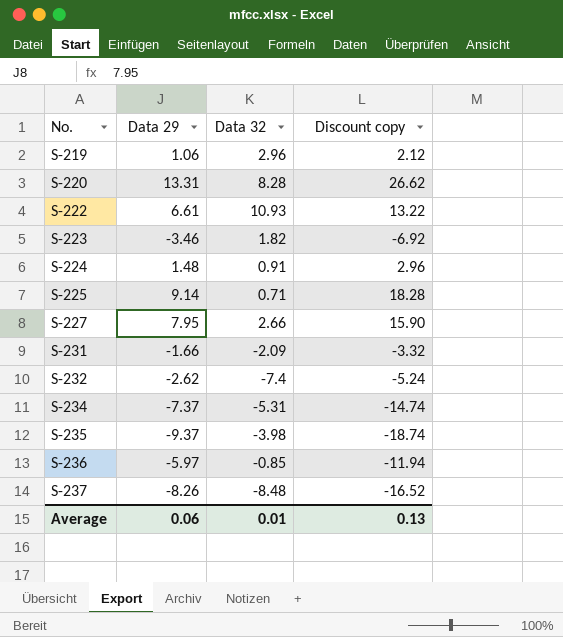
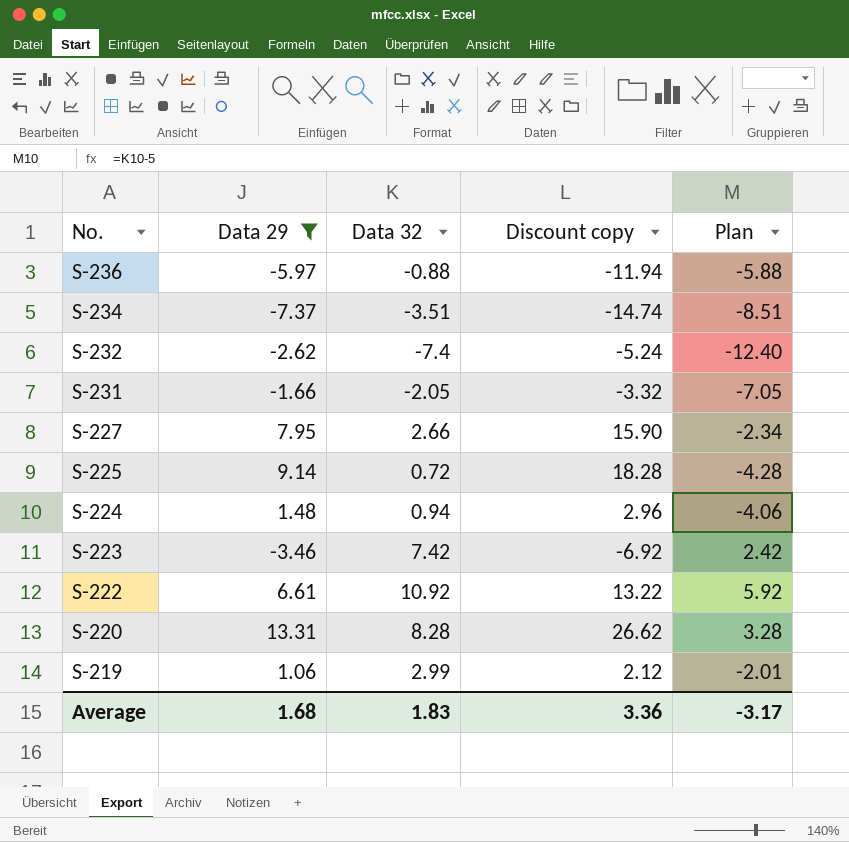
filter: none -> Data 29 >= -7.37
row order: No. ascending -> No. descending
column Plan | formula: none -> [Data 32] - 5
S-236 | Data 32: -0.85 -> -0.88
S-234 | Data 32: -5.31 -> -3.51
S-231 | Data 32: -2.09 -> -2.05
S-225 | Data 32: 0.71 -> 0.72
S-224 | Data 32: 0.91 -> 0.94
S-223 | Data 32: 1.82 -> 7.42
S-222 | Data 32: 10.93 -> 10.92
S-219 | Data 32: 2.96 -> 2.99
Average | Data 29: 0.06 -> 1.68
Average | Data 32: 0.01 -> 1.83
Average | Discount copy: 0.13 -> 3.36

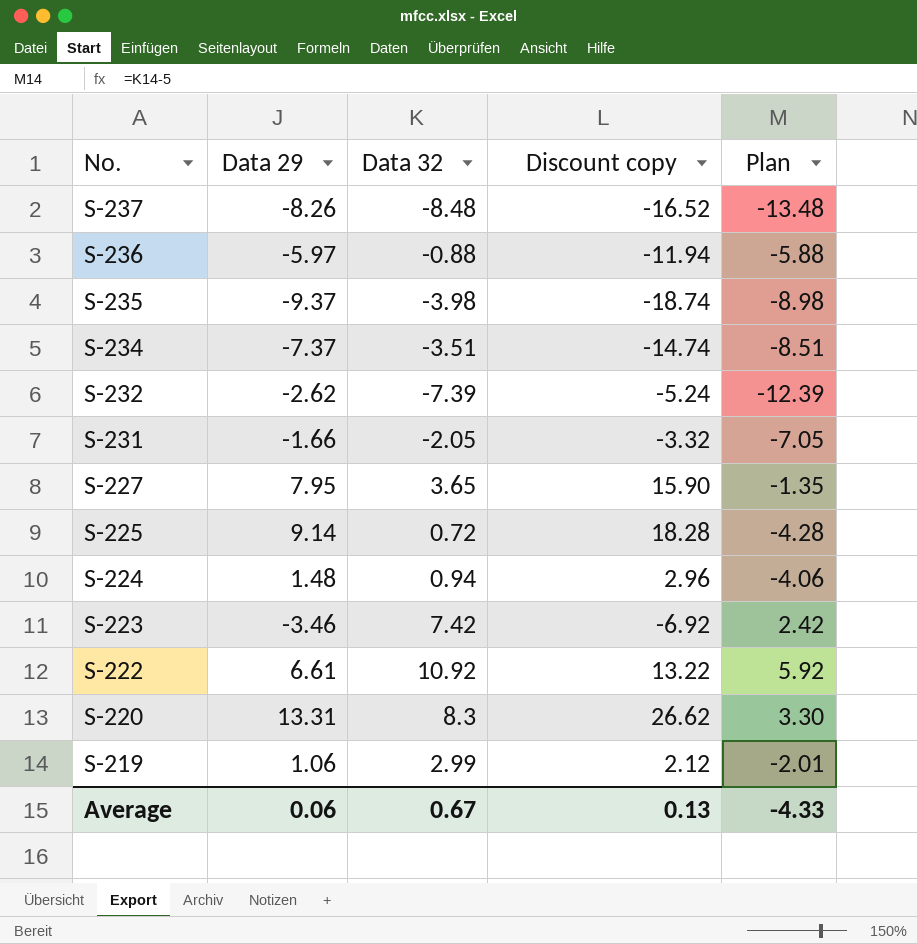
filter: Data 29 >= -7.37 -> none
S-232 | Data 32: -7.4 -> -7.39
S-232 | Plan: -12.40 -> -12.39
S-227 | Data 32: 2.66 -> 3.65
S-227 | Plan: -2.34 -> -1.35
S-220 | Data 32: 8.28 -> 8.3
S-220 | Plan: 3.28 -> 3.30
Average | Data 29: 1.68 -> 0.06
Average | Data 32: 1.83 -> 0.67
Average | Discount copy: 3.36 -> 0.13
Average | Plan: -3.17 -> -4.33

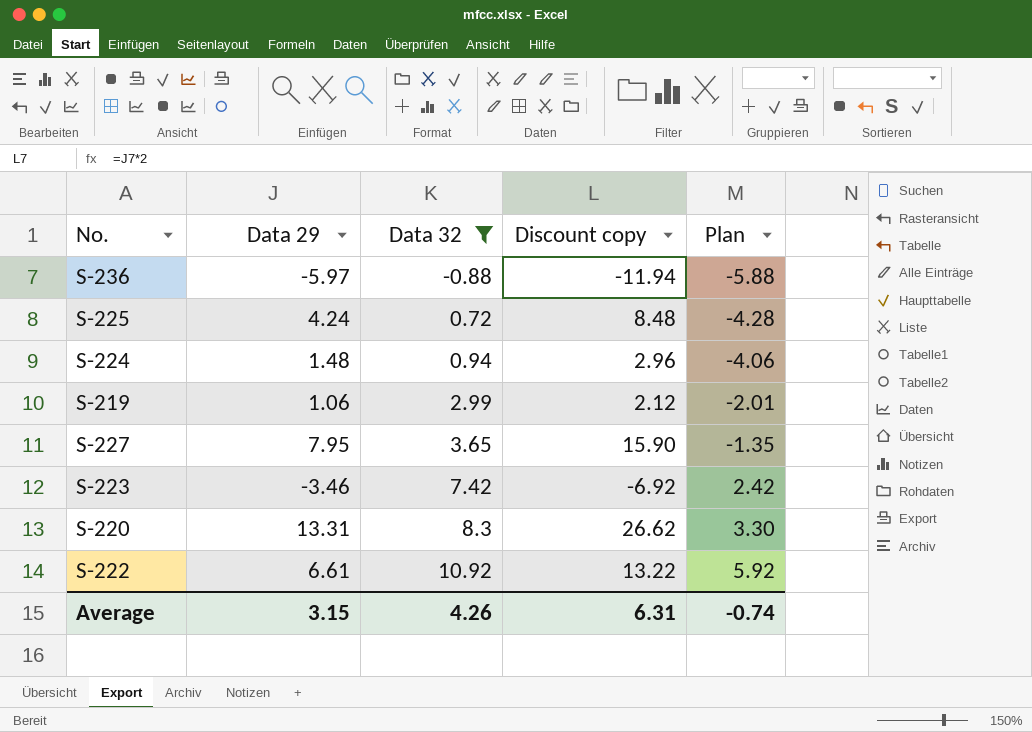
filter: none -> Data 32 >= -0.88
row order: No. descending -> Data 32 ascending
S-225 | Data 29: 9.14 -> 4.24
S-225 | Discount copy: 18.28 -> 8.48
Average | Data 29: 0.06 -> 3.15
Average | Data 32: 0.67 -> 4.26
Average | Discount copy: 0.13 -> 6.31
Average | Plan: -4.33 -> -0.74

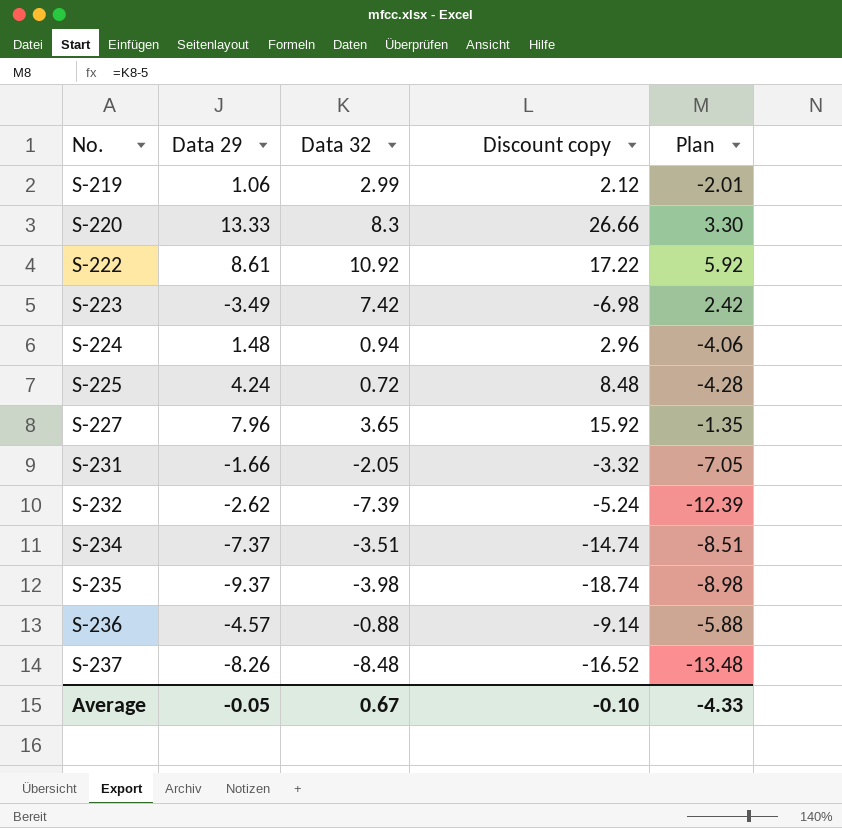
filter: Data 32 >= -0.88 -> none
row order: Data 32 ascending -> No. ascending
S-220 | Data 29: 13.31 -> 13.33
S-220 | Discount copy: 26.62 -> 26.66
S-222 | Data 29: 6.61 -> 8.61
S-222 | Discount copy: 13.22 -> 17.22
S-223 | Data 29: -3.46 -> -3.49
S-223 | Discount copy: -6.92 -> -6.98
S-227 | Data 29: 7.95 -> 7.96
S-227 | Discount copy: 15.90 -> 15.92
S-236 | Data 29: -5.97 -> -4.57
S-236 | Discount copy: -11.94 -> -9.14
Average | Data 29: 3.15 -> -0.05
Average | Data 32: 4.26 -> 0.67
Average | Discount copy: 6.31 -> -0.10
Average | Plan: -0.74 -> -4.33

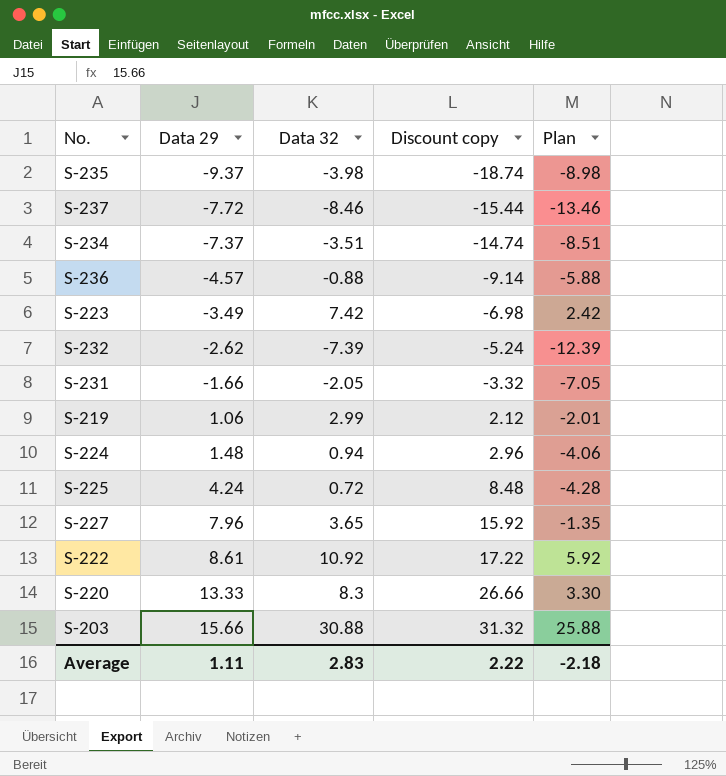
row order: No. ascending -> Data 29 ascending
S-237 | Data 29: -8.26 -> -7.72
S-237 | Data 32: -8.48 -> -8.46
S-237 | Discount copy: -16.52 -> -15.44
S-237 | Plan: -13.48 -> -13.46
row S-203: none -> 15.66 | 30.88 | 31.32 | 25.88
Average | Data 29: -0.05 -> 1.11
Average | Data 32: 0.67 -> 2.83
Average | Discount copy: -0.10 -> 2.22
Average | Plan: -4.33 -> -2.18

